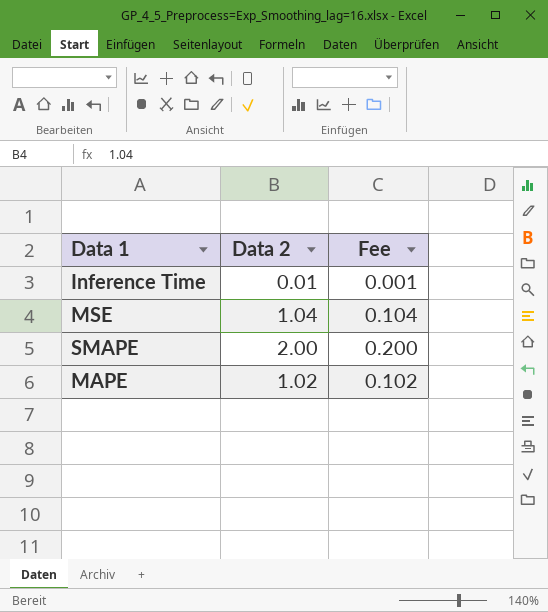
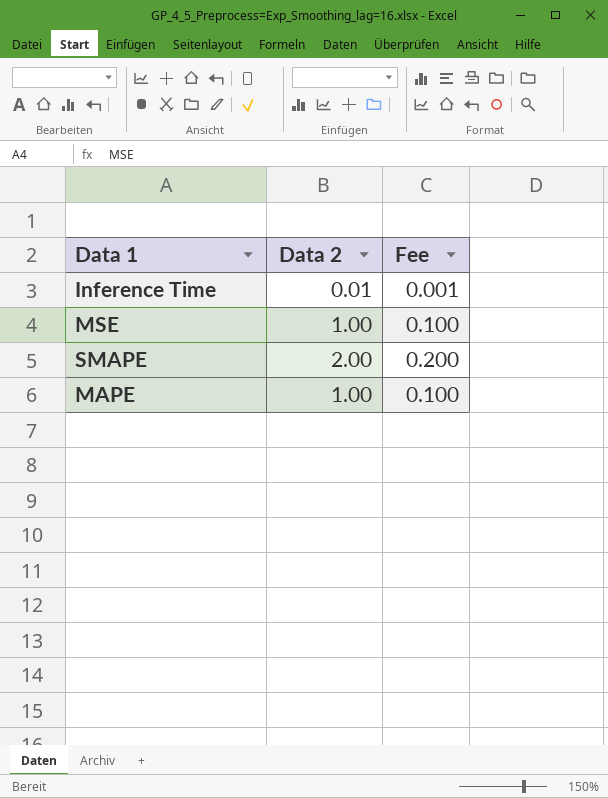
MSE | Data 2: 1.04 -> 1.00
MSE | Fee: 0.104 -> 0.100
MAPE | Data 2: 1.02 -> 1.00
MAPE | Fee: 0.102 -> 0.100

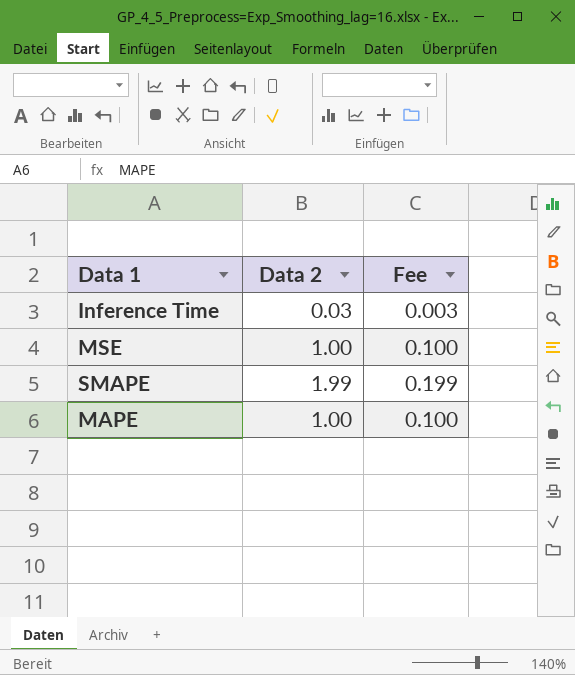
Inference Time | Data 2: 0.01 -> 0.03
Inference Time | Fee: 0.001 -> 0.003
SMAPE | Data 2: 2.00 -> 1.99
SMAPE | Fee: 0.200 -> 0.199

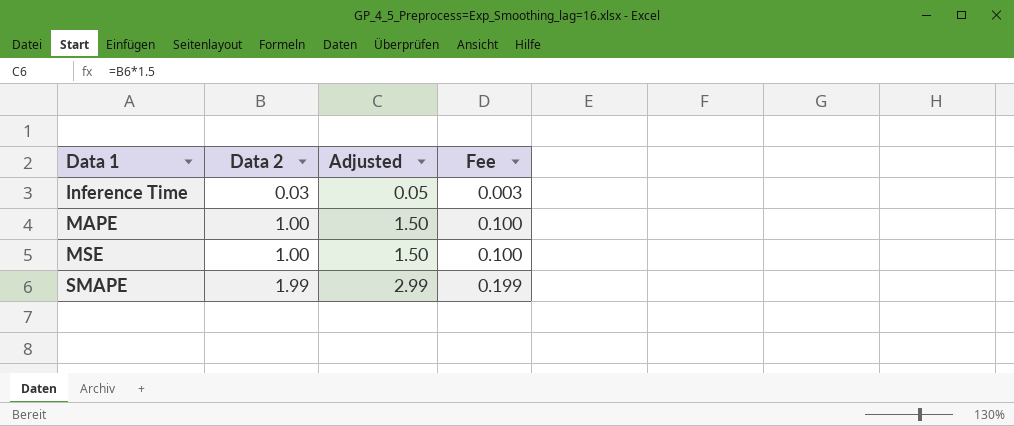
row order: none -> Data 1 ascending
column Adjusted | formula: none -> [Data 2] * 1.5

